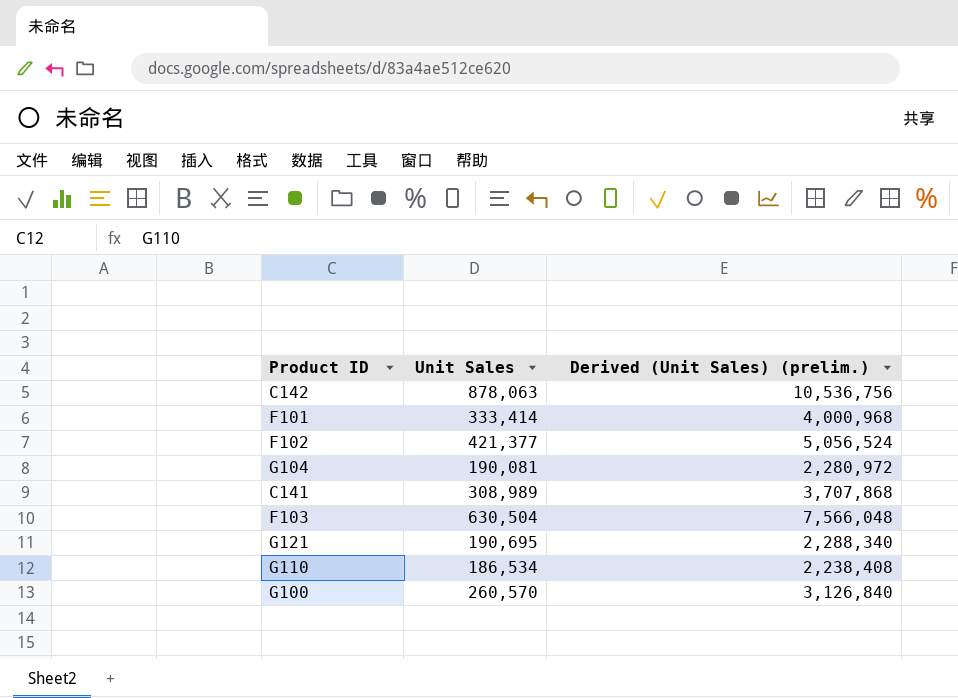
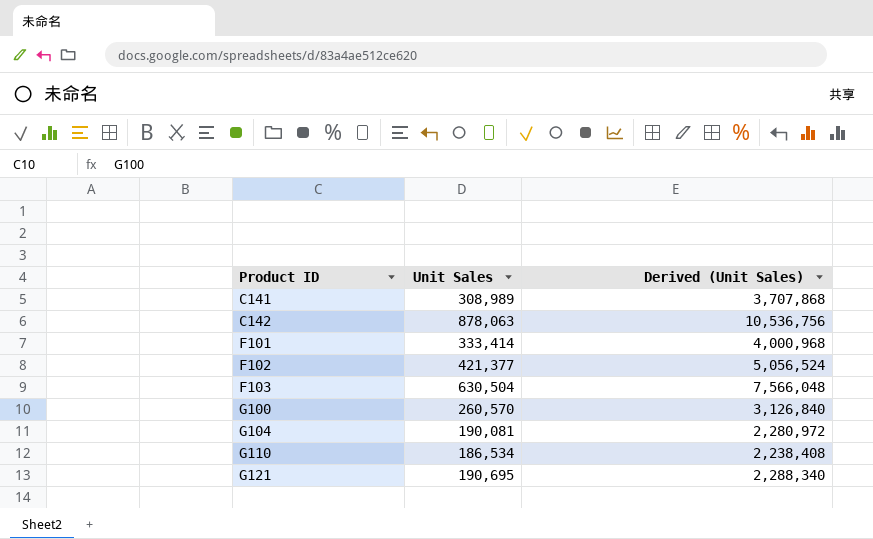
row order: none -> Product ID ascending
column name: Derived (Unit Sales) (prelim.) -> Derived (Unit Sales)

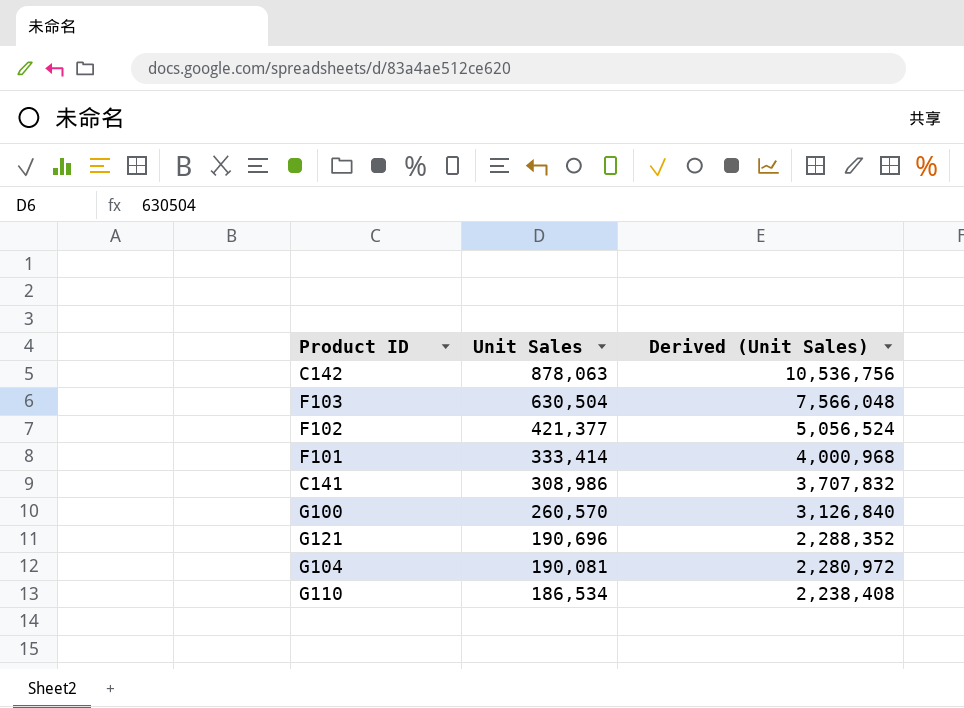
row order: Product ID ascending -> Unit Sales descending
C141 | Unit Sales: 308,989 -> 308,986
C141 | Derived (Unit Sales): 3,707,868 -> 3,707,832
G121 | Unit Sales: 190,695 -> 190,696
G121 | Derived (Unit Sales): 2,288,340 -> 2,288,352

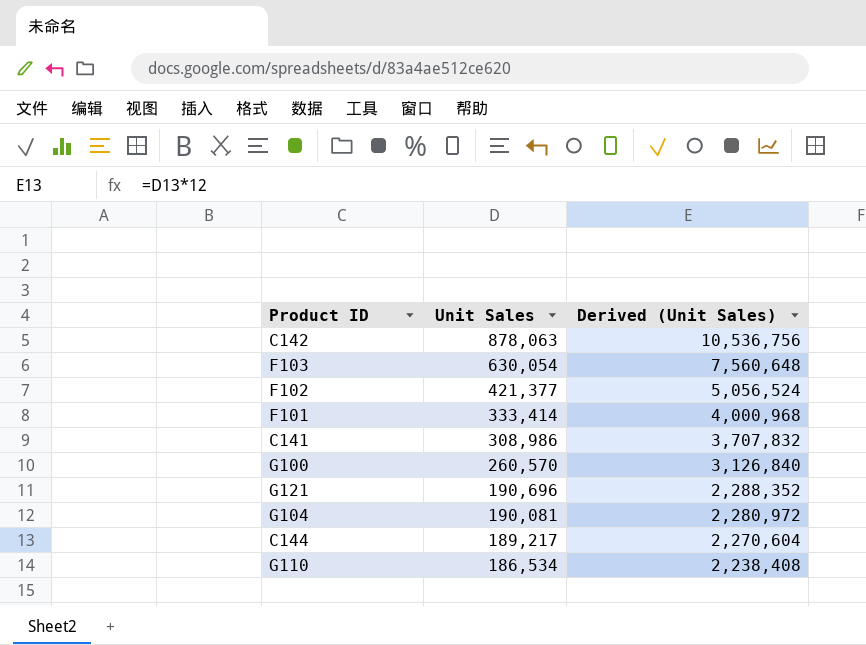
F103 | Unit Sales: 630,504 -> 630,054
F103 | Derived (Unit Sales): 7,566,048 -> 7,560,648
row C144: none -> 189,217 | 2,270,604

